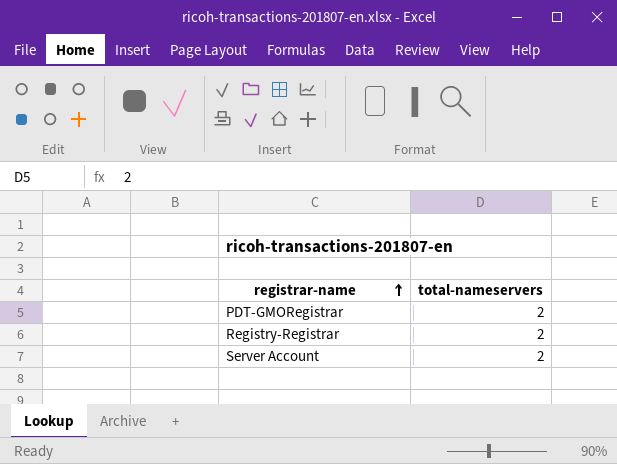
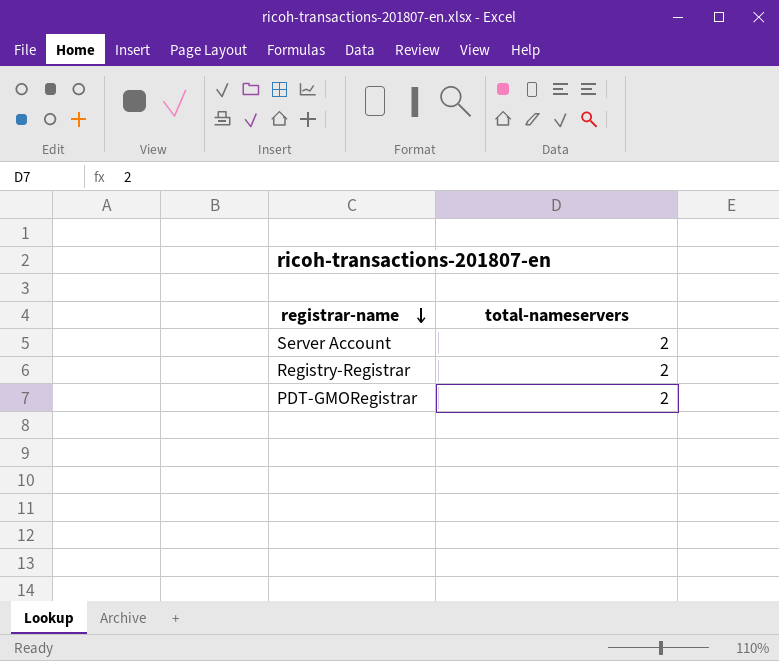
row order: registrar-name ascending -> registrar-name descending

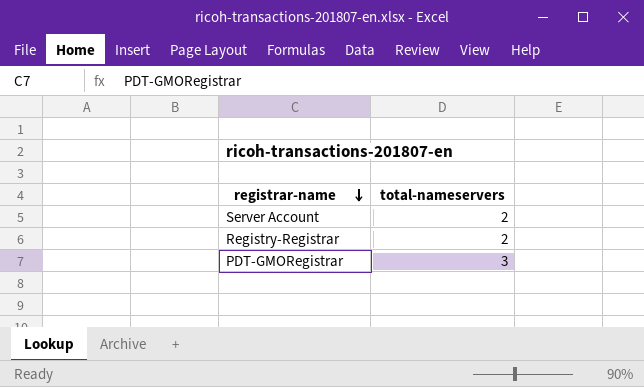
PDT-GMORegistrar | total-nameservers: 2 -> 3

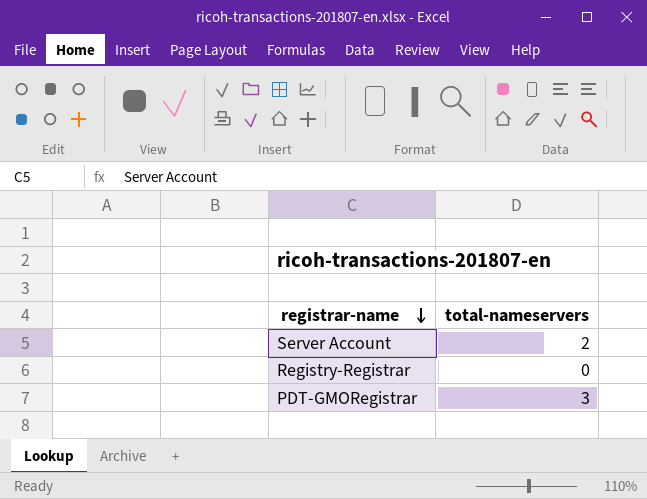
Registry-Registrar | total-nameservers: 2 -> 0

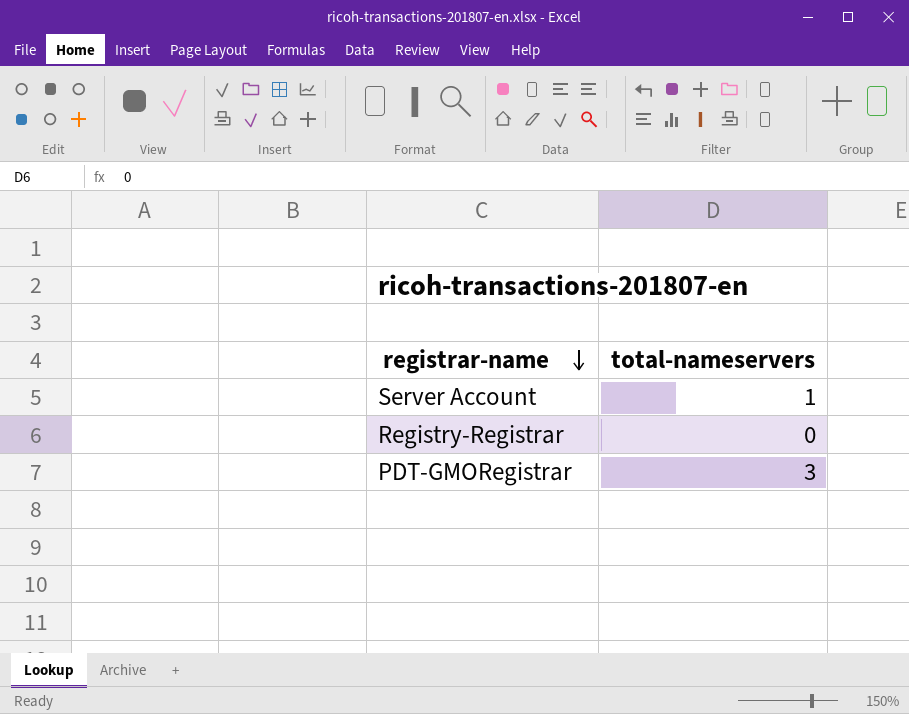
Server Account | total-nameservers: 2 -> 1

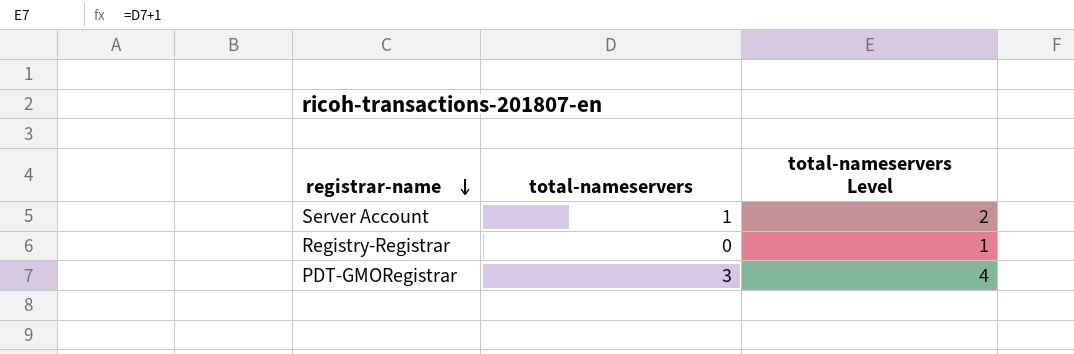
column total-nameservers Level | formula: none -> [total-nameservers] + 1

